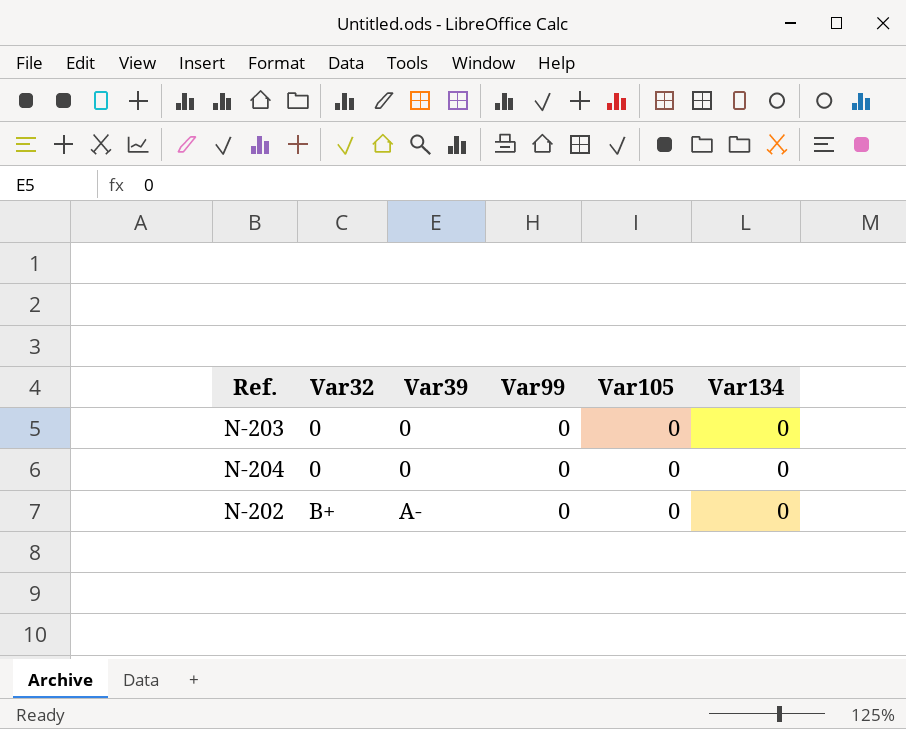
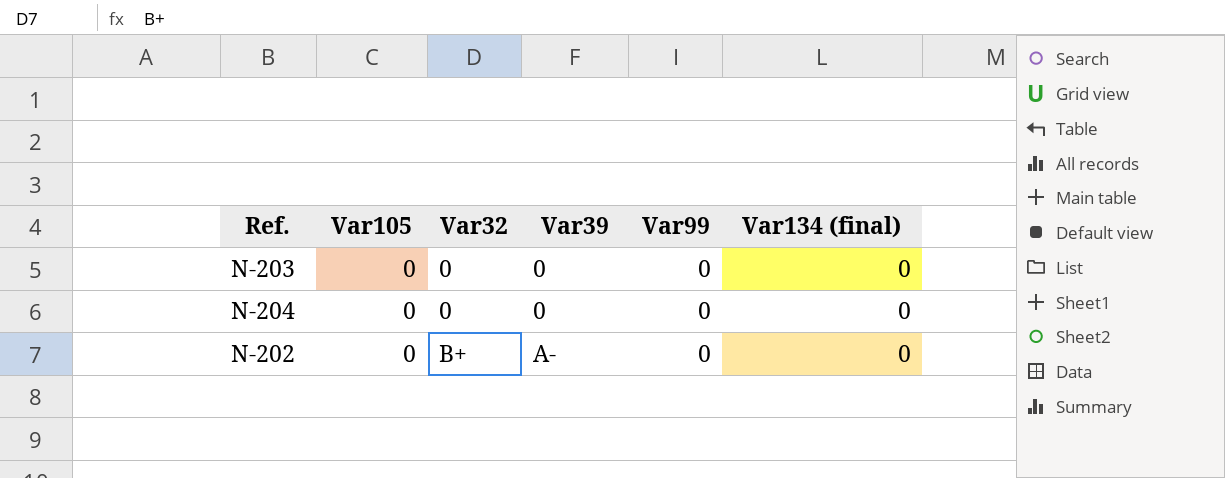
column Var105 | position: 5 -> 2
column name: Var134 -> Var134 (final)

